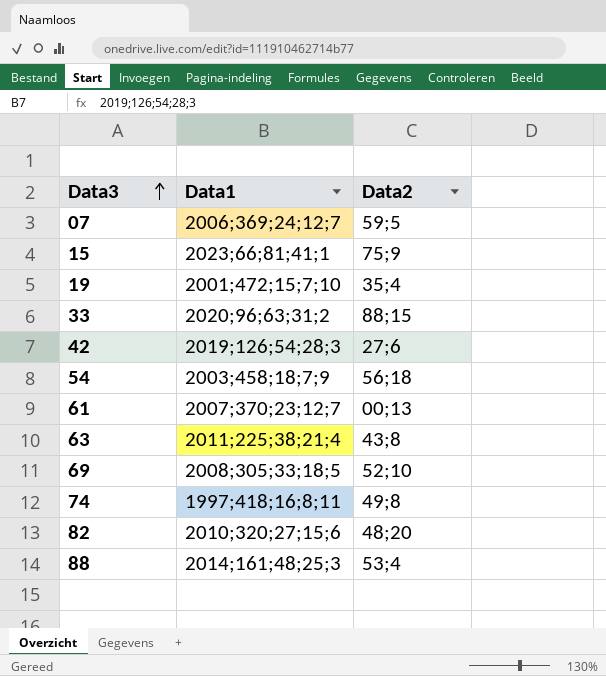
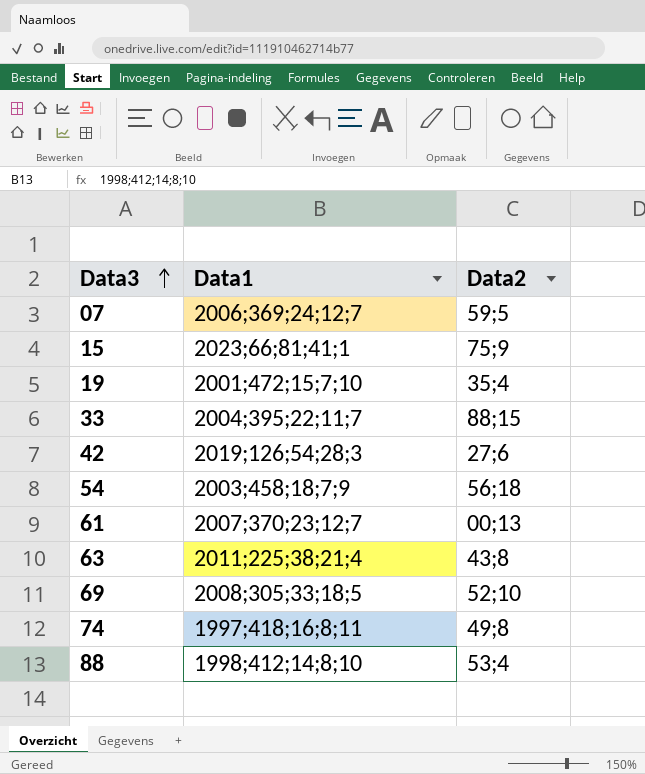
row 82: 2010;320;27;15;6 | 48;20 -> none
33 | Data1: 2020;96;63;31;2 -> 2004;395;22;11;7
88 | Data1: 2014;161;48;25;3 -> 1998;412;14;8;10

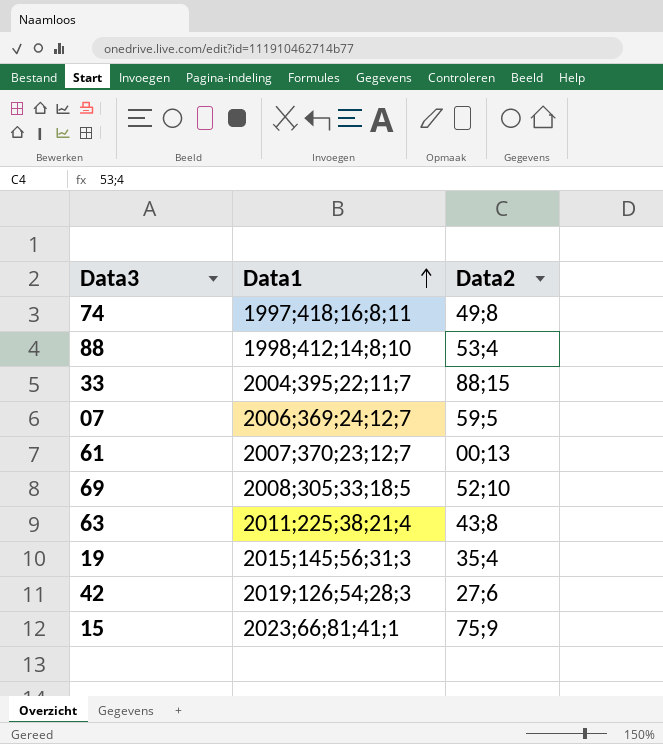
row order: Data3 ascending -> Data1 ascending
row 54: 2003;458;18;7;9 | 56;18 -> none
19 | Data1: 2001;472;15;7;10 -> 2015;145;56;31;3

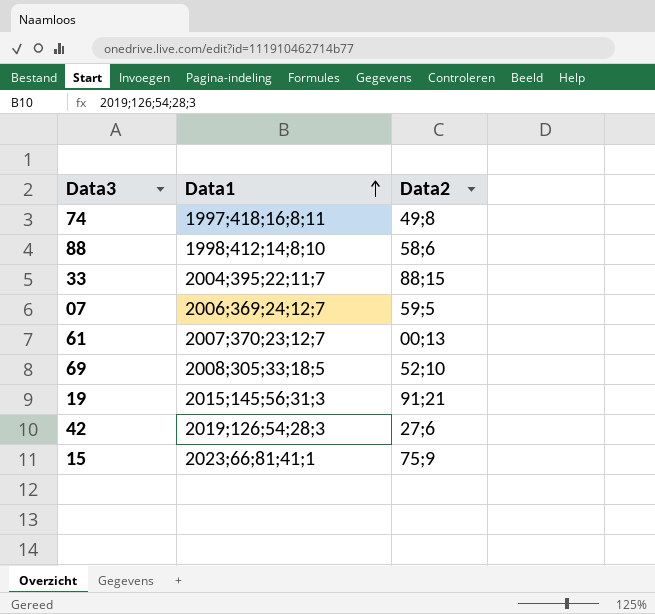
row 63: 2011;225;38;21;4 | 43;8 -> none
88 | Data2: 53;4 -> 58;6
19 | Data2: 35;4 -> 91;21

